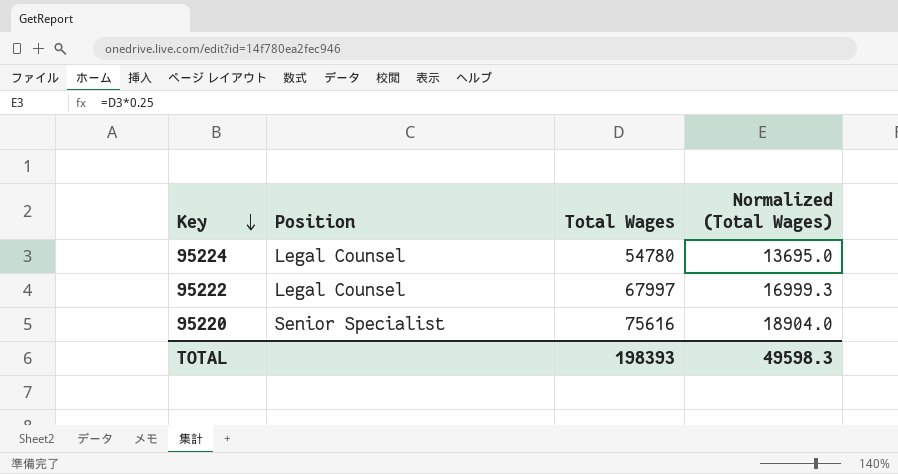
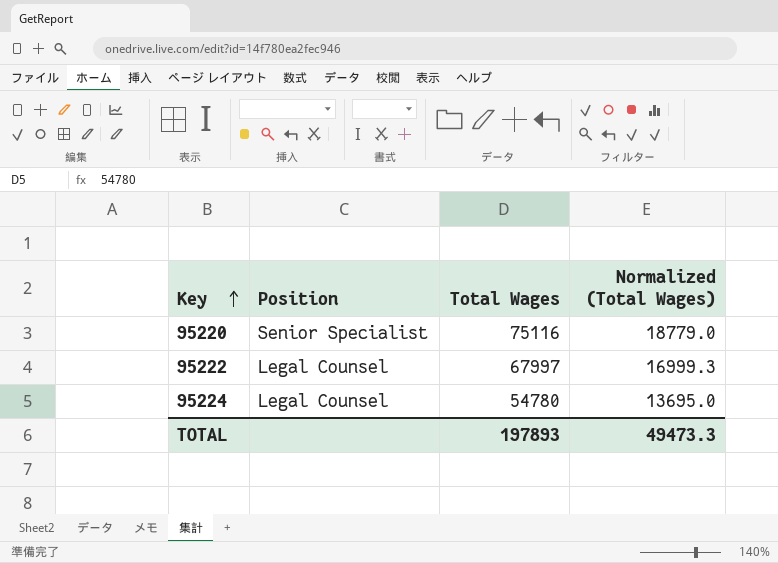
row order: Key descending -> Key ascending
95220 | Total Wages: 75616 -> 75116
95220 | Normalized (Total Wages): 18904.0 -> 18779.0
TOTAL | Total Wages: 198393 -> 197893
TOTAL | Normalized (Total Wages): 49598.3 -> 49473.3

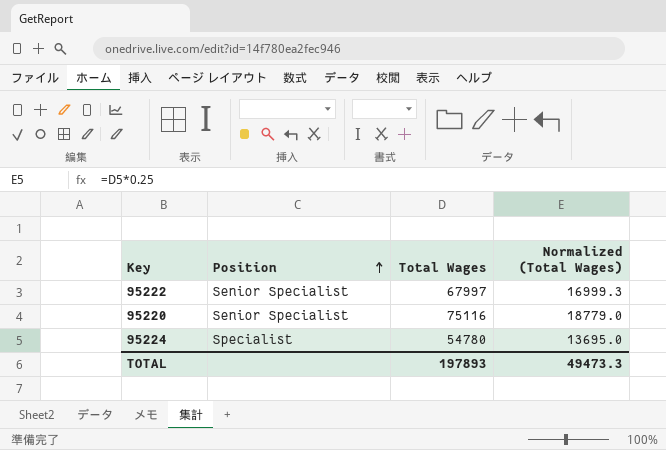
row order: Key ascending -> Position ascending
95222 | Position: Legal Counsel -> Senior Specialist
95224 | Position: Legal Counsel -> Specialist

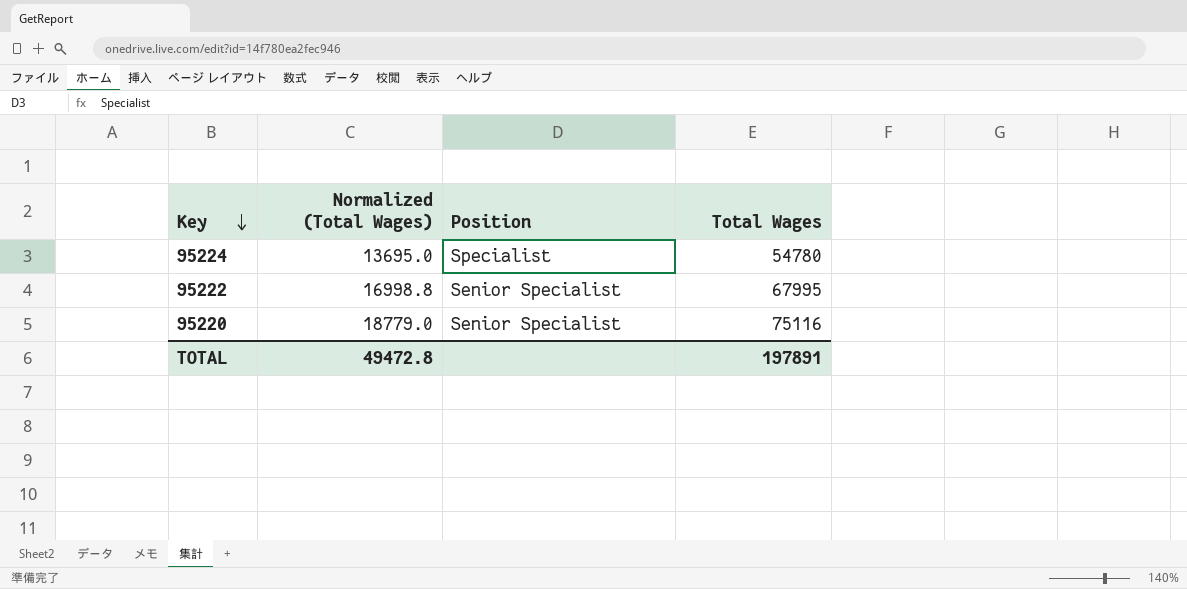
row order: Position ascending -> Key descending
column Normalized (Total Wages) | position: 4 -> 2
95222 | Normalized (Total Wages): 16999.3 -> 16998.8
95222 | Total Wages: 67997 -> 67995
TOTAL | Normalized (Total Wages): 49473.3 -> 49472.8
TOTAL | Total Wages: 197893 -> 197891

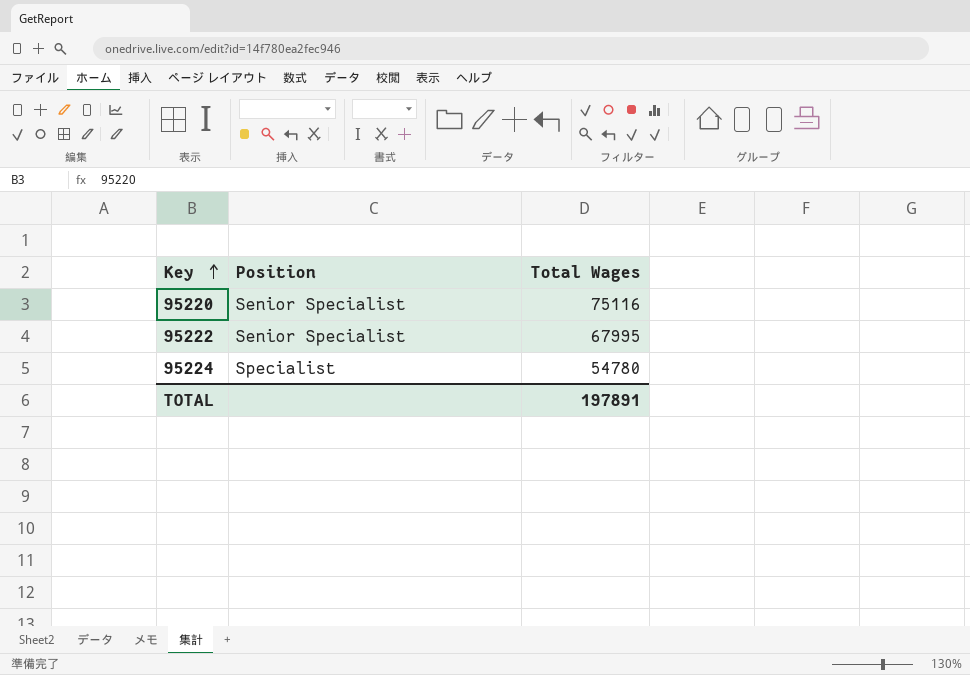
row order: Key descending -> Key ascending
column Normalized (Total Wages) | formula: [Total Wages] * 0.25 -> none

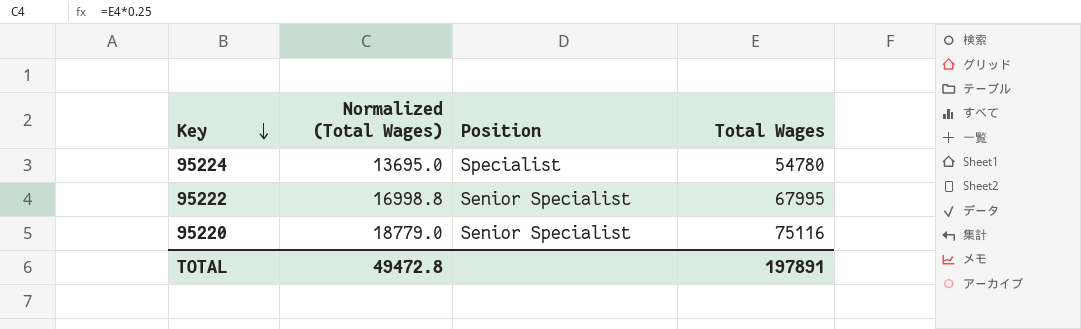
row order: Key ascending -> Key descending
column Normalized (Total Wages) | formula: none -> [Total Wages] * 0.25

